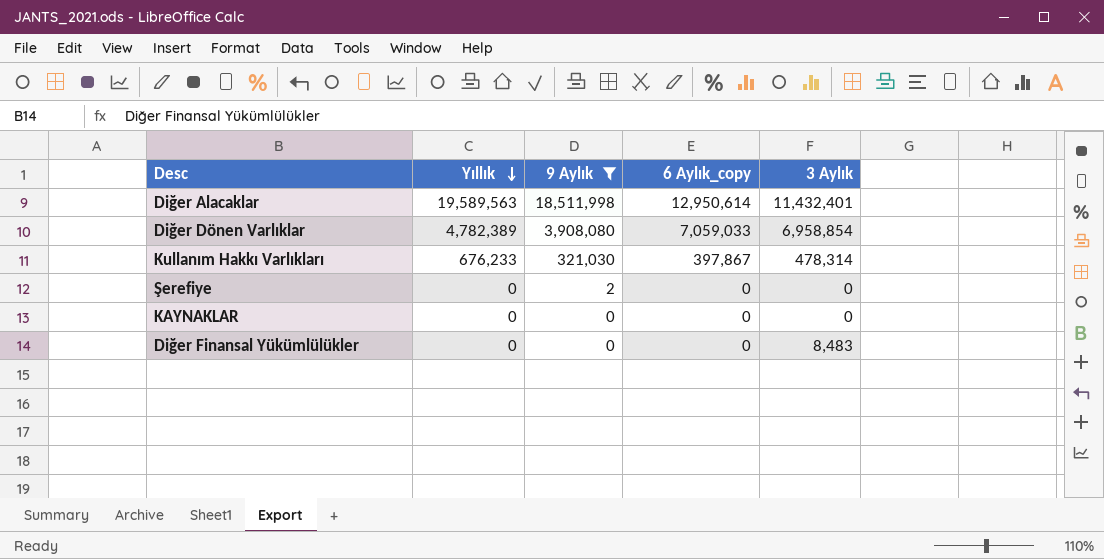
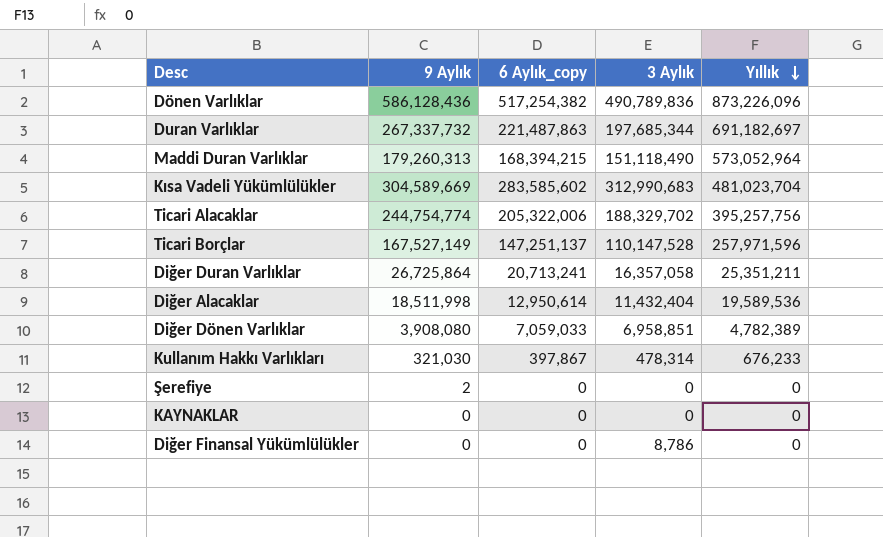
filter: 9 Aylık <= 18,511,998 -> none
column Yıllık | position: 2 -> 5
Diğer Alacaklar | 3 Aylık: 11,432,401 -> 11,432,404
Diğer Alacaklar | Yıllık: 19,589,563 -> 19,589,536
Diğer Dönen Varlıklar | 3 Aylık: 6,958,854 -> 6,958,851
Diğer Finansal Yükümlülükler | 3 Aylık: 8,483 -> 8,786

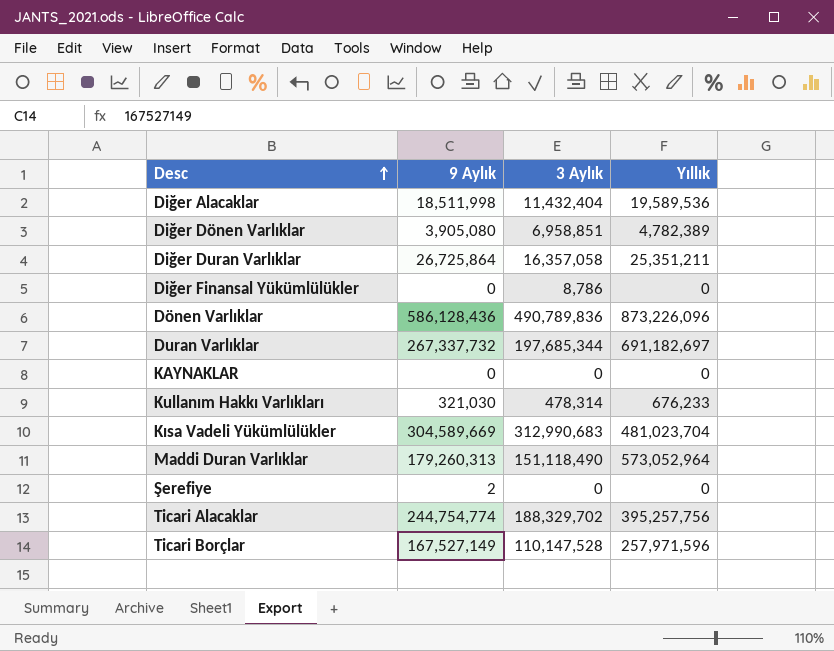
row order: Yıllık descending -> Desc ascending
column 6 Aylık_copy | position: 3 -> none
Diğer Dönen Varlıklar | 9 Aylık: 3,908,080 -> 3,905,080

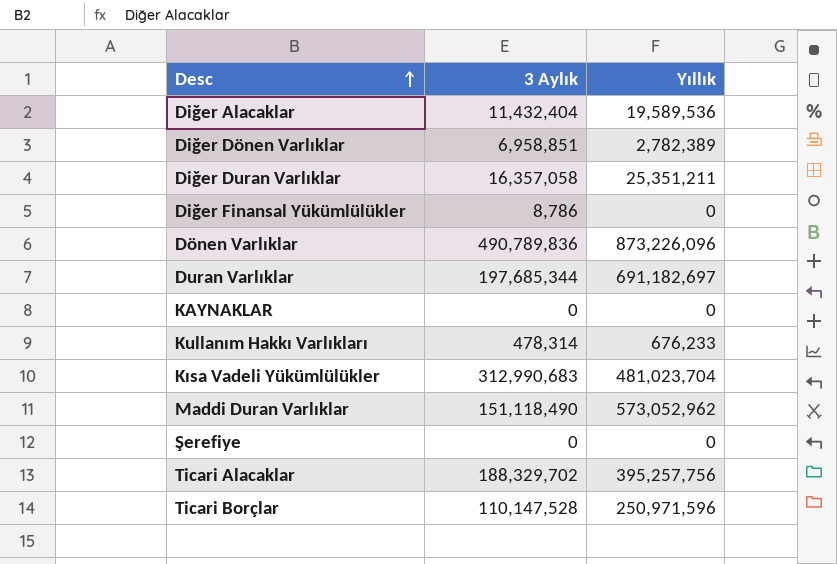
column 9 Aylık | position: 2 -> none
Diğer Dönen Varlıklar | Yıllık: 4,782,389 -> 2,782,389
Maddi Duran Varlıklar | Yıllık: 573,052,964 -> 573,052,962
Ticari Borçlar | Yıllık: 257,971,596 -> 250,971,596

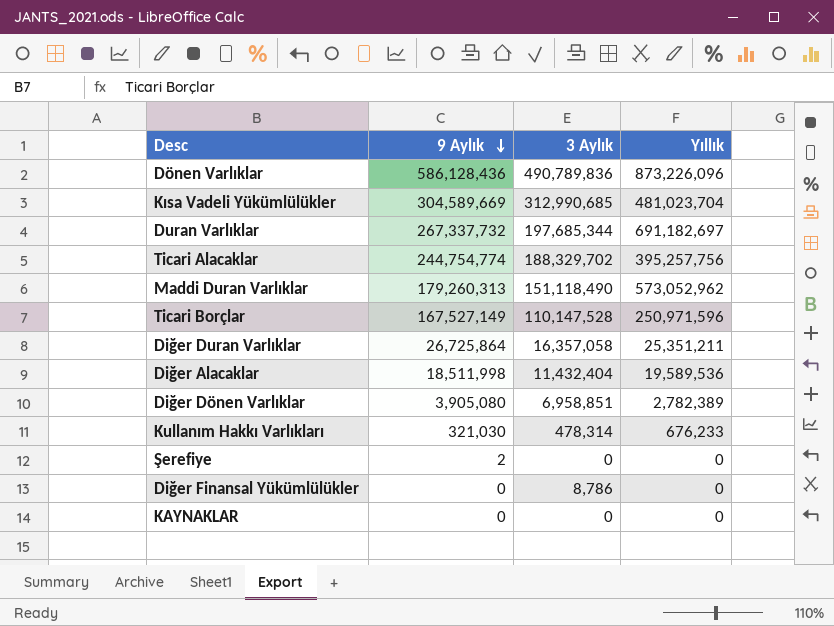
row order: Desc ascending -> 9 Aylık descending
column 9 Aylık | position: none -> 2
Kısa Vadeli Yükümlülükler | 3 Aylık: 312,990,683 -> 312,990,685

